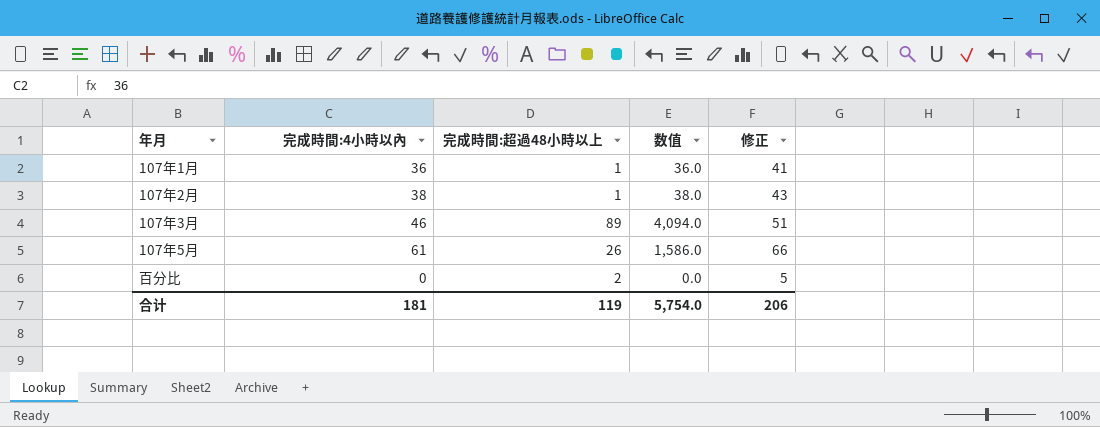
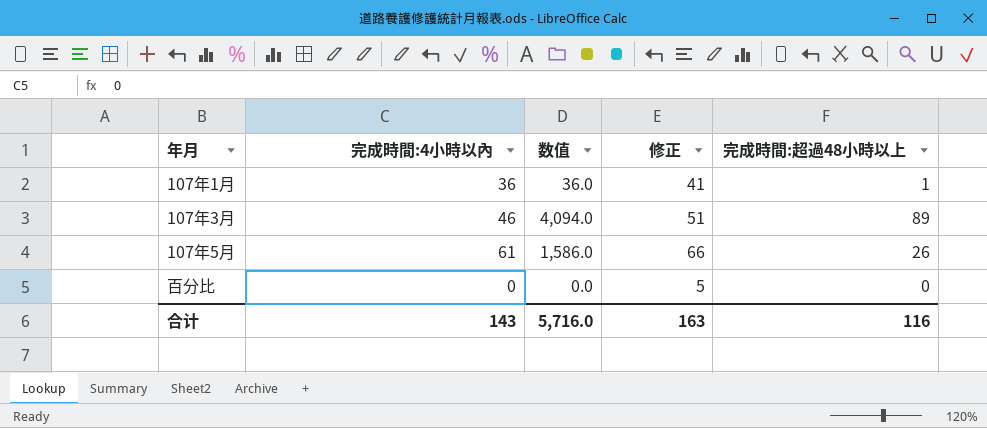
column 完成時間:超過48小時以上 | position: 3 -> 5
row 107年2月: 38 | 1 | 38.0 | 43 -> none
百分比 | 完成時間:超過48小時以上: 2 -> 0
合计 | 完成時間:4小時以內: 181 -> 143
合计 | 数值: 5,754.0 -> 5,716.0
合计 | 修正: 206 -> 163
合计 | 完成時間:超過48小時以上: 119 -> 116

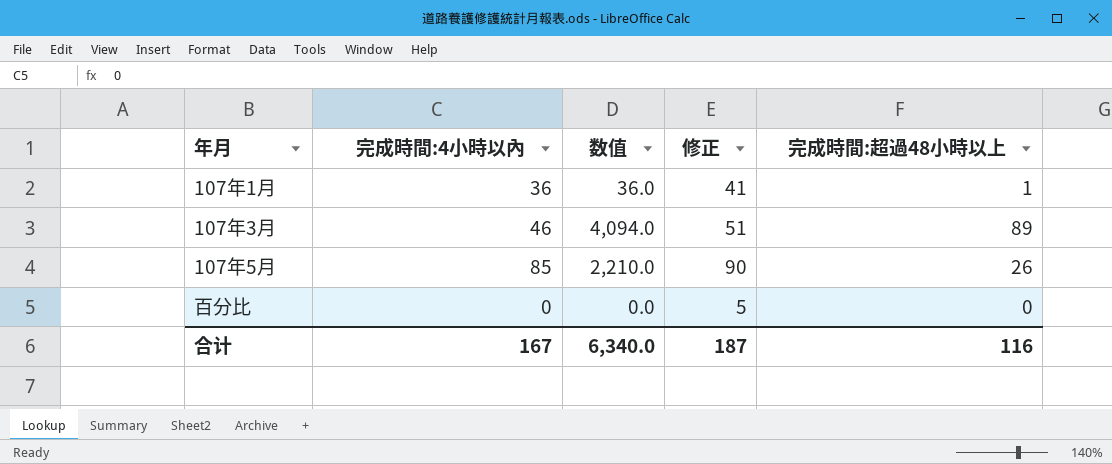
107年5月 | 完成時間:4小時以內: 61 -> 85
107年5月 | 数值: 1,586.0 -> 2,210.0
107年5月 | 修正: 66 -> 90
合计 | 完成時間:4小時以內: 143 -> 167
合计 | 数值: 5,716.0 -> 6,340.0
合计 | 修正: 163 -> 187

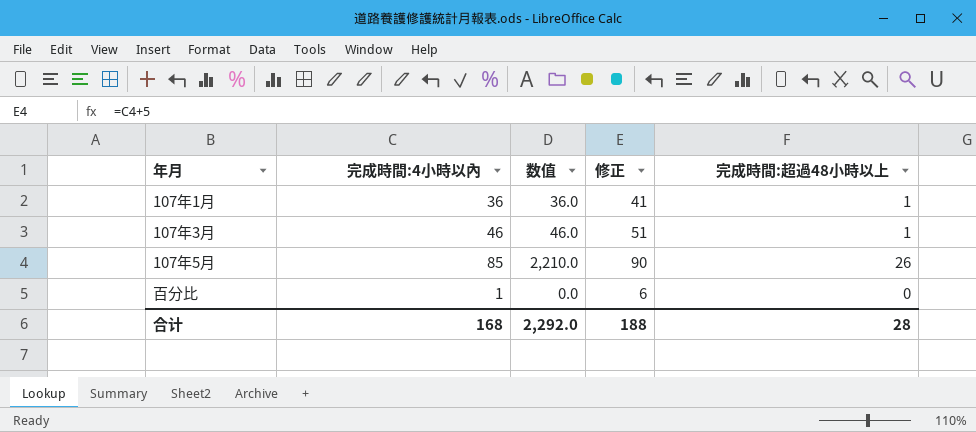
107年3月 | 数值: 4,094.0 -> 46.0
107年3月 | 完成時間:超過48小時以上: 89 -> 1
百分比 | 完成時間:4小時以內: 0 -> 1
百分比 | 修正: 5 -> 6
合计 | 完成時間:4小時以內: 167 -> 168
合计 | 数值: 6,340.0 -> 2,292.0
合计 | 修正: 187 -> 188
合计 | 完成時間:超過48小時以上: 116 -> 28

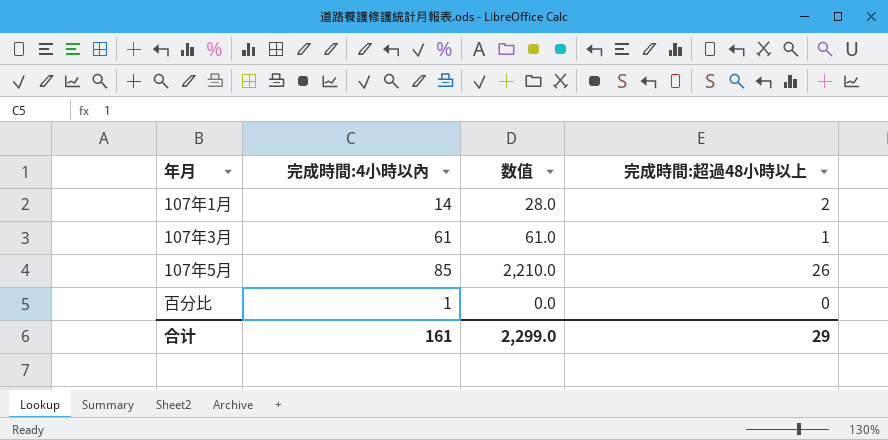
column 修正 | formula: [完成時間:4小時以內] + 5 -> none
107年1月 | 完成時間:4小時以內: 36 -> 14
107年1月 | 数值: 36.0 -> 28.0
107年1月 | 完成時間:超過48小時以上: 1 -> 2
107年3月 | 完成時間:4小時以內: 46 -> 61
107年3月 | 数值: 46.0 -> 61.0
合计 | 完成時間:4小時以內: 168 -> 161
合计 | 数值: 2,292.0 -> 2,299.0
合计 | 完成時間:超過48小時以上: 28 -> 29

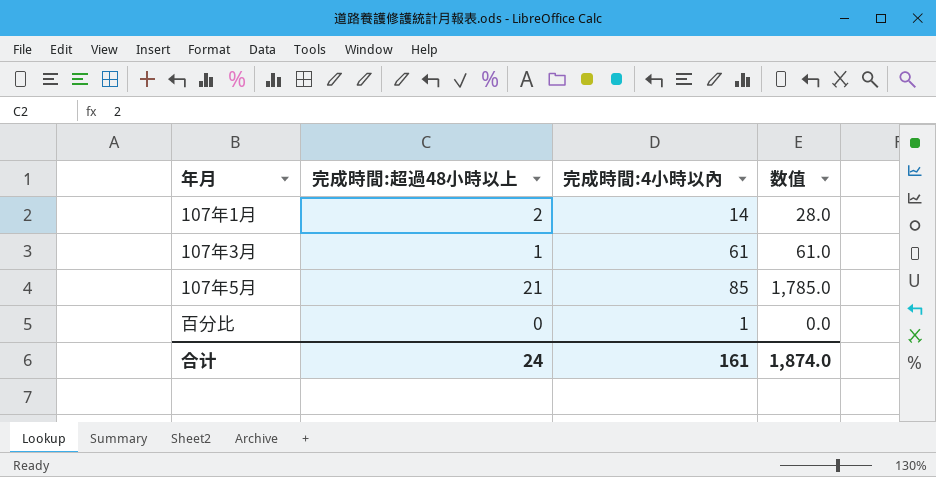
column 完成時間:超過48小時以上 | position: 4 -> 2
107年5月 | 完成時間:超過48小時以上: 26 -> 21
107年5月 | 数值: 2,210.0 -> 1,785.0
合计 | 完成時間:超過48小時以上: 29 -> 24
合计 | 数值: 2,299.0 -> 1,874.0

